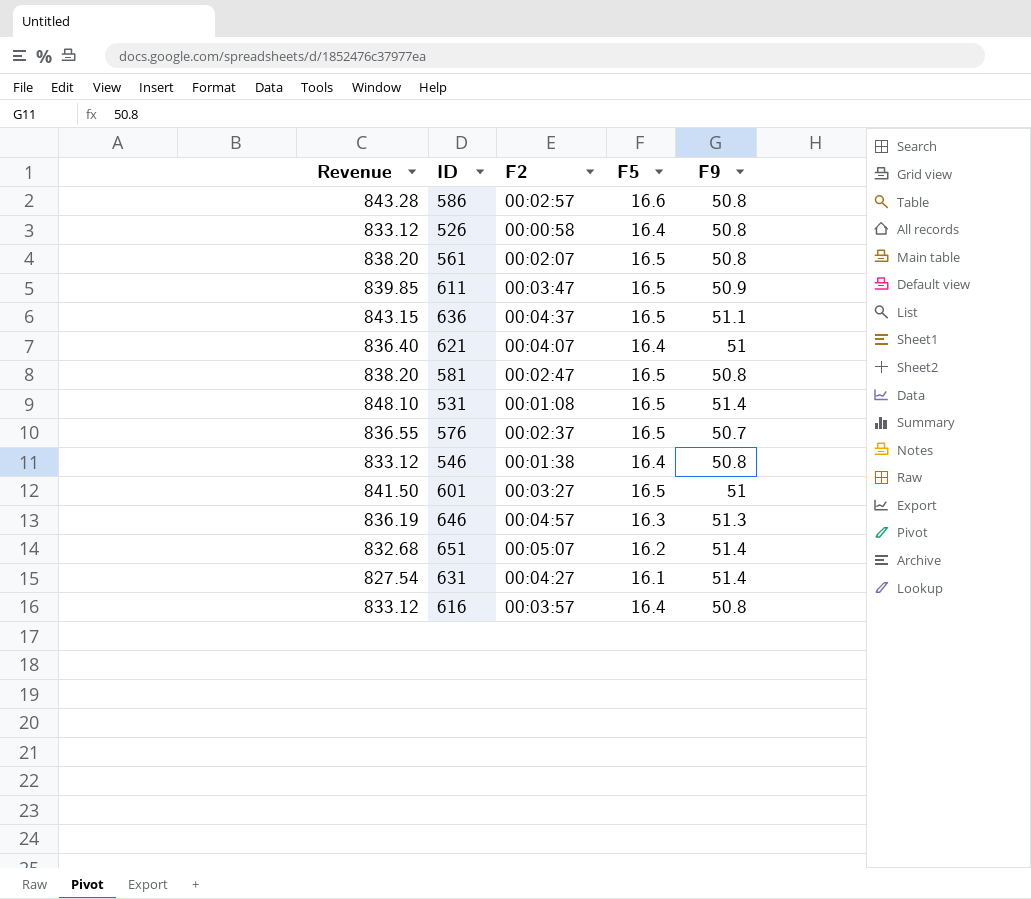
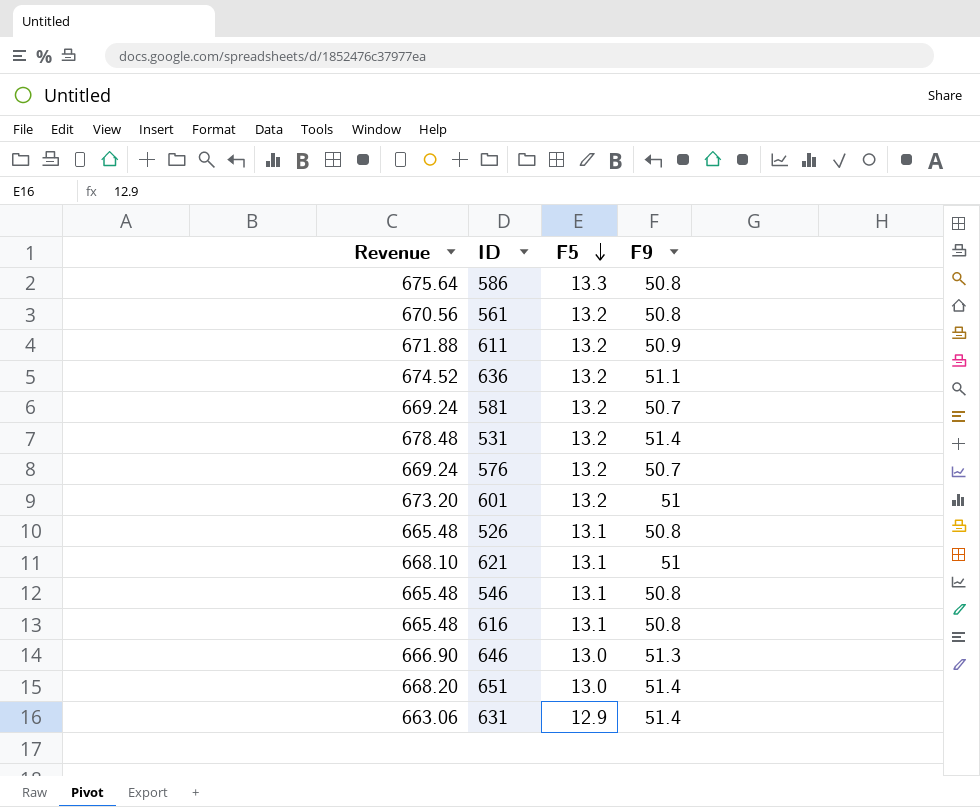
row order: none -> F5 descending
column F2 | position: 3 -> none
586 | Revenue: 843.28 -> 675.64
586 | F5: 16.6 -> 13.3
561 | Revenue: 838.20 -> 670.56
561 | F5: 16.5 -> 13.2
611 | Revenue: 839.85 -> 671.88
611 | F5: 16.5 -> 13.2
636 | Revenue: 843.15 -> 674.52
636 | F5: 16.5 -> 13.2
581 | Revenue: 838.20 -> 669.24
581 | F5: 16.5 -> 13.2
581 | F9: 50.8 -> 50.7
531 | Revenue: 848.10 -> 678.48
531 | F5: 16.5 -> 13.2
576 | Revenue: 836.55 -> 669.24
576 | F5: 16.5 -> 13.2
601 | Revenue: 841.50 -> 673.20
601 | F5: 16.5 -> 13.2
526 | Revenue: 833.12 -> 665.48
526 | F5: 16.4 -> 13.1
621 | Revenue: 836.40 -> 668.10
621 | F5: 16.4 -> 13.1
546 | Revenue: 833.12 -> 665.48
546 | F5: 16.4 -> 13.1
616 | Revenue: 833.12 -> 665.48
616 | F5: 16.4 -> 13.1
646 | Revenue: 836.19 -> 666.90
646 | F5: 16.3 -> 13.0
651 | Revenue: 832.68 -> 668.20
651 | F5: 16.2 -> 13.0
631 | Revenue: 827.54 -> 663.06
631 | F5: 16.1 -> 12.9

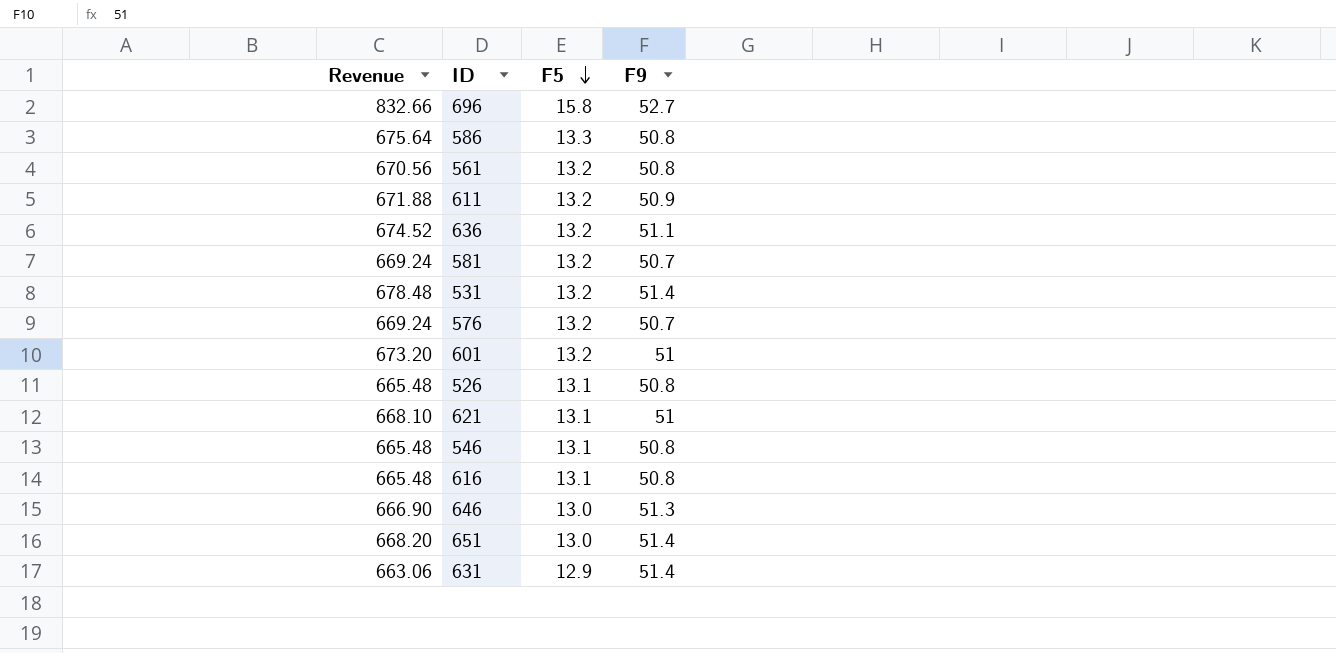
row 696: none -> 832.66 | 15.8 | 52.7

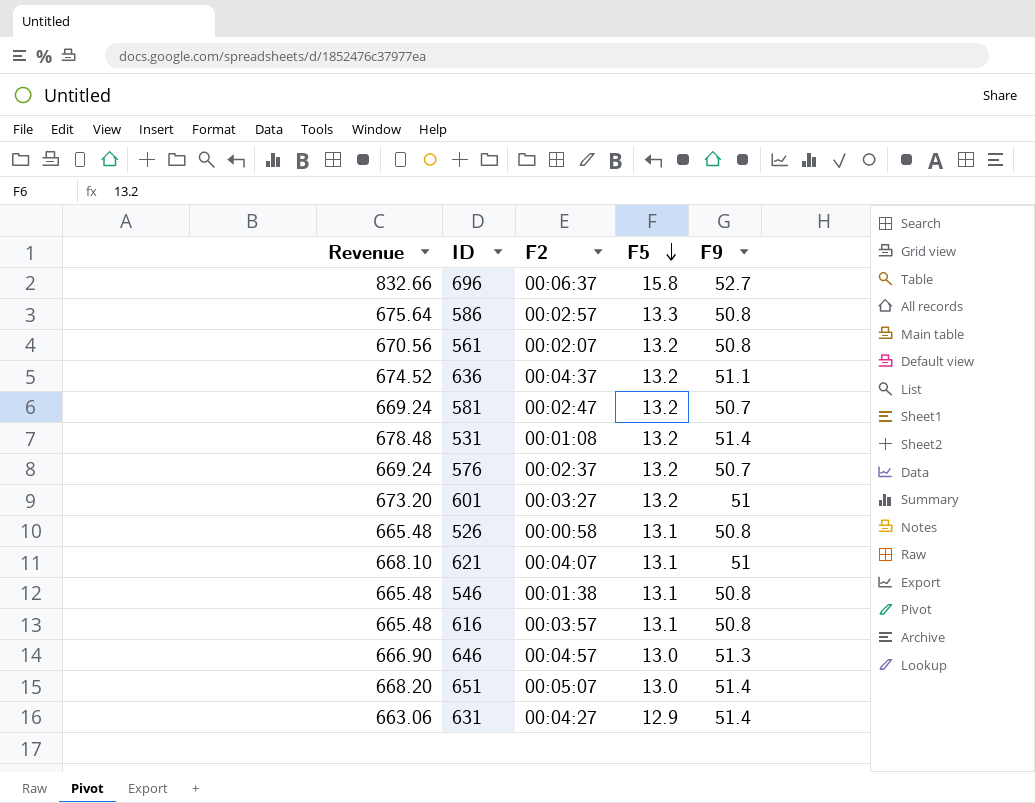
column F2 | position: none -> 3
row 611: 671.88 | 13.2 | 50.9 -> none

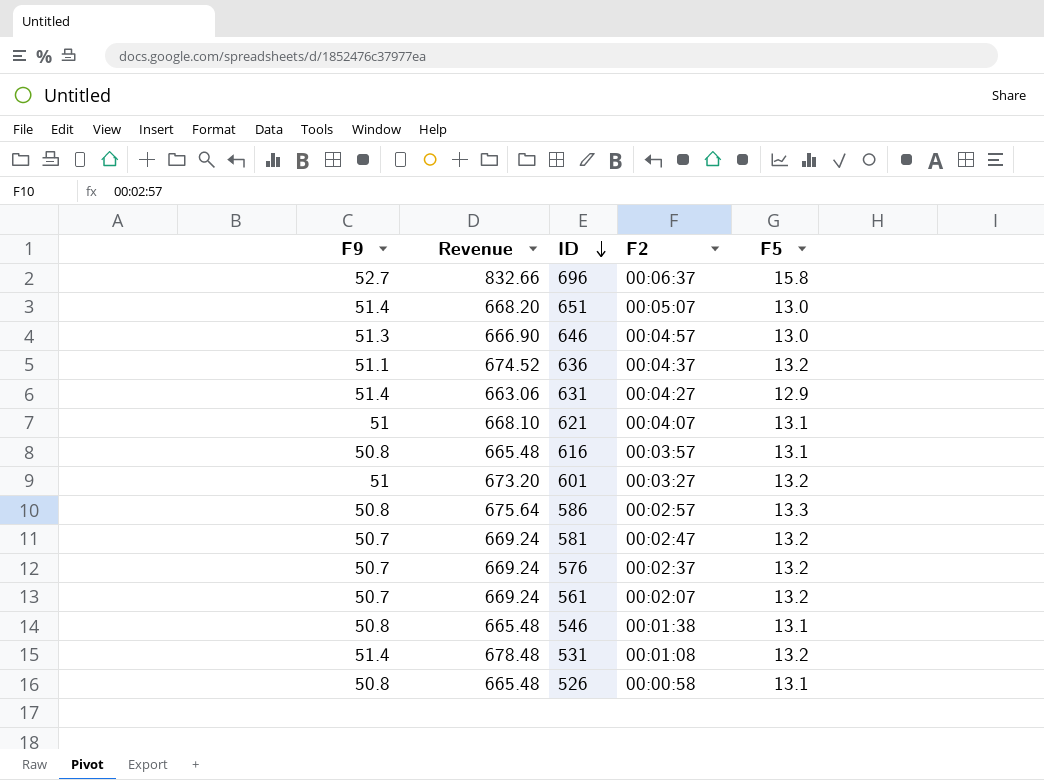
row order: F5 descending -> ID descending
column F9 | position: 5 -> 1
561 | F9: 50.8 -> 50.7
561 | Revenue: 670.56 -> 669.24

